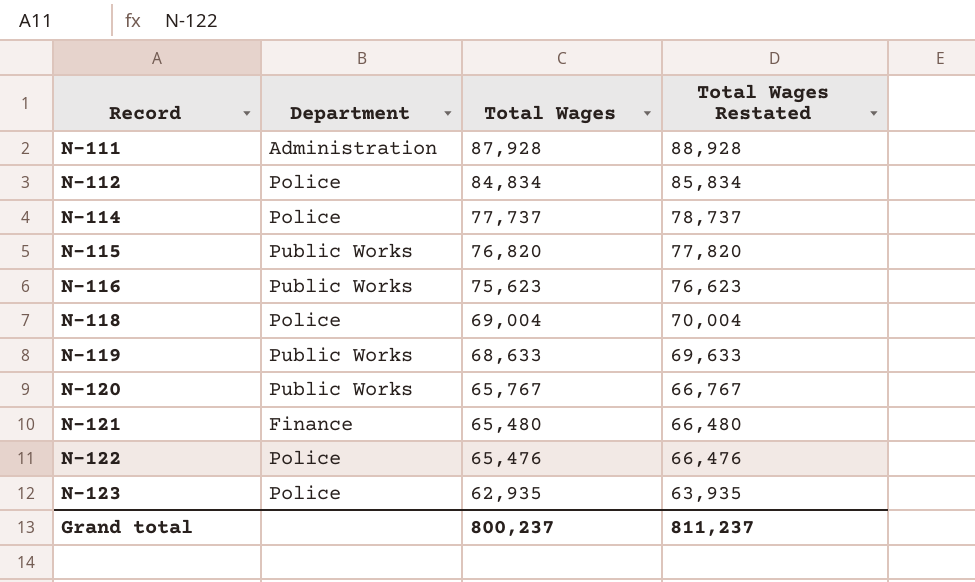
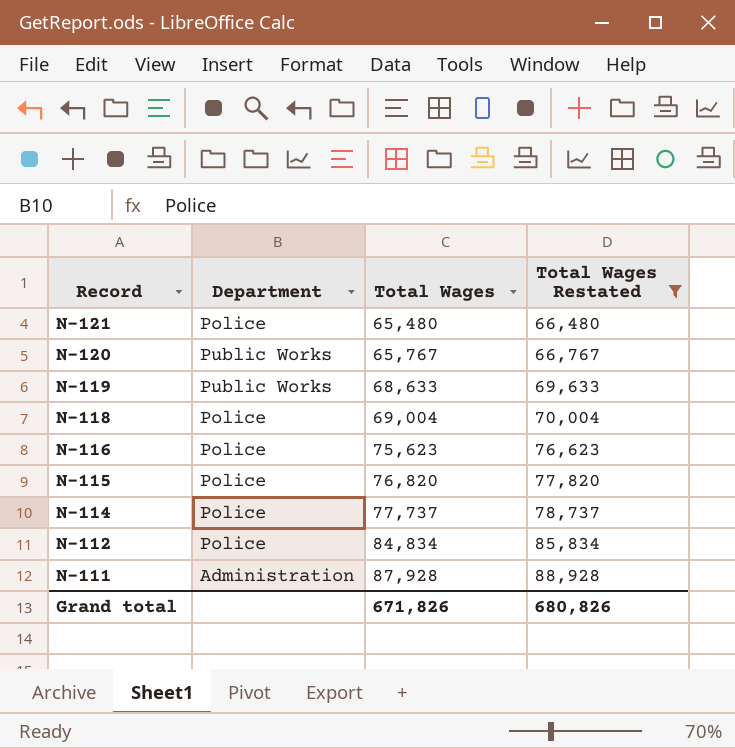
filter: none -> Total Wages Restated >= 66,480
row order: Record ascending -> Record descending
N-121 | Department: Finance -> Police
N-116 | Department: Public Works -> Police
N-115 | Department: Public Works -> Police
Grand total | Total Wages: 800,237 -> 671,826
Grand total | Total Wages Restated: 811,237 -> 680,826

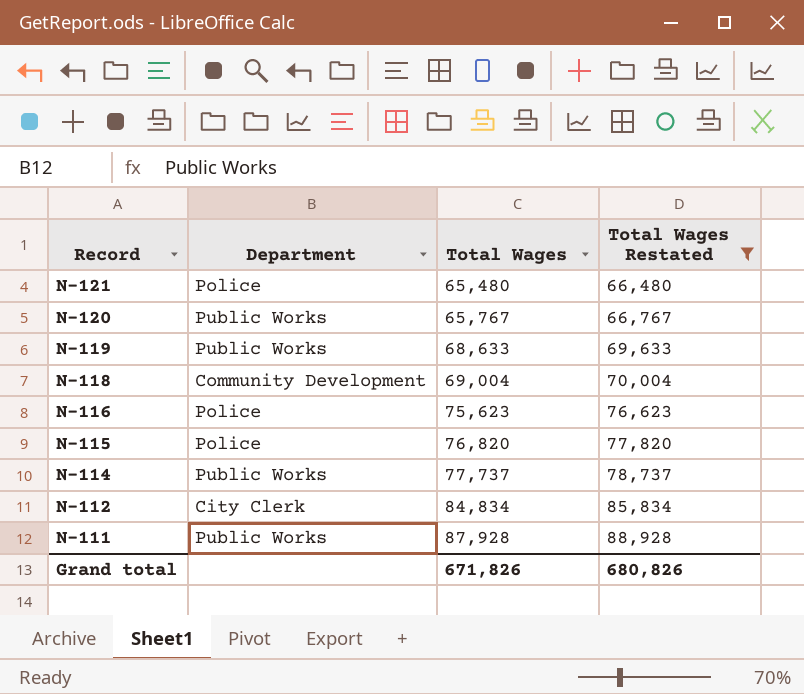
N-118 | Department: Police -> Community Development
N-114 | Department: Police -> Public Works
N-112 | Department: Police -> City Clerk
N-111 | Department: Administration -> Public Works

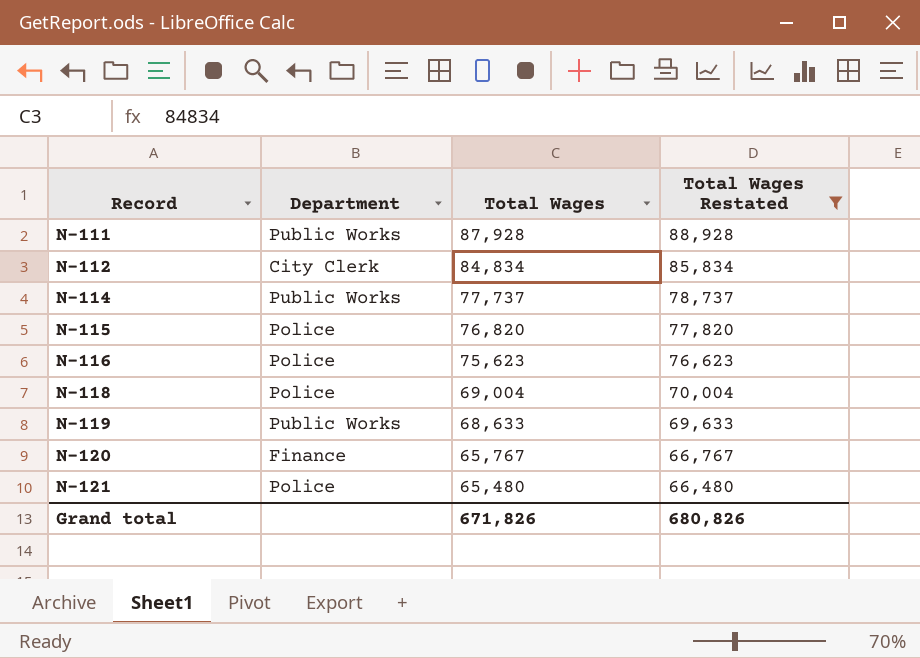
row order: Record descending -> Record ascending
N-118 | Department: Community Development -> Police
N-120 | Department: Public Works -> Finance

